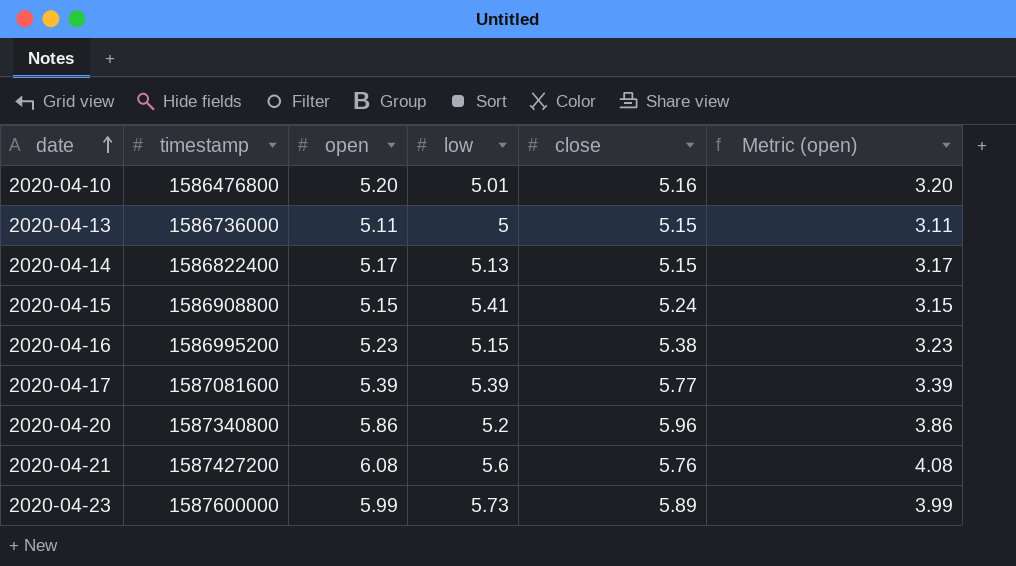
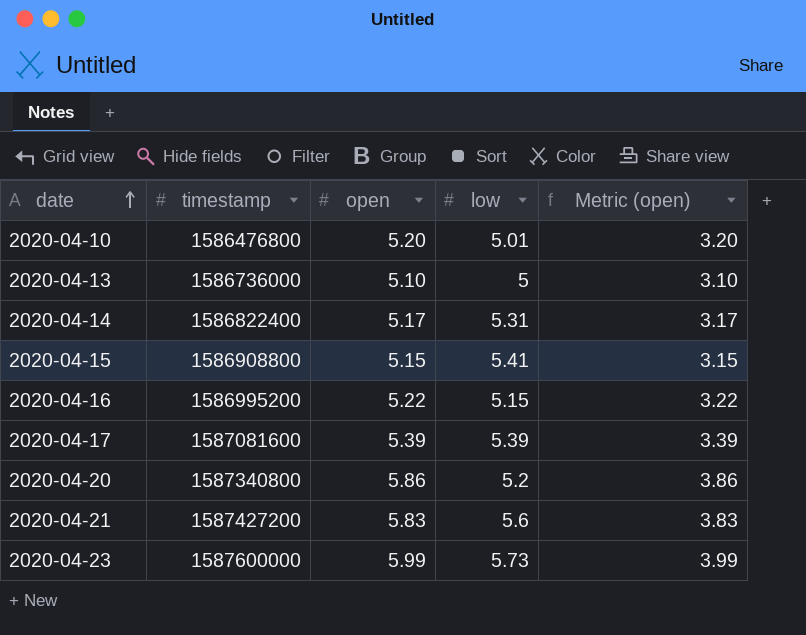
column close | position: 5 -> none
2020-04-13 | open: 5.11 -> 5.10
2020-04-13 | Metric (open): 3.11 -> 3.10
2020-04-14 | low: 5.13 -> 5.31
2020-04-16 | open: 5.23 -> 5.22
2020-04-16 | Metric (open): 3.23 -> 3.22
2020-04-21 | open: 6.08 -> 5.83
2020-04-21 | Metric (open): 4.08 -> 3.83

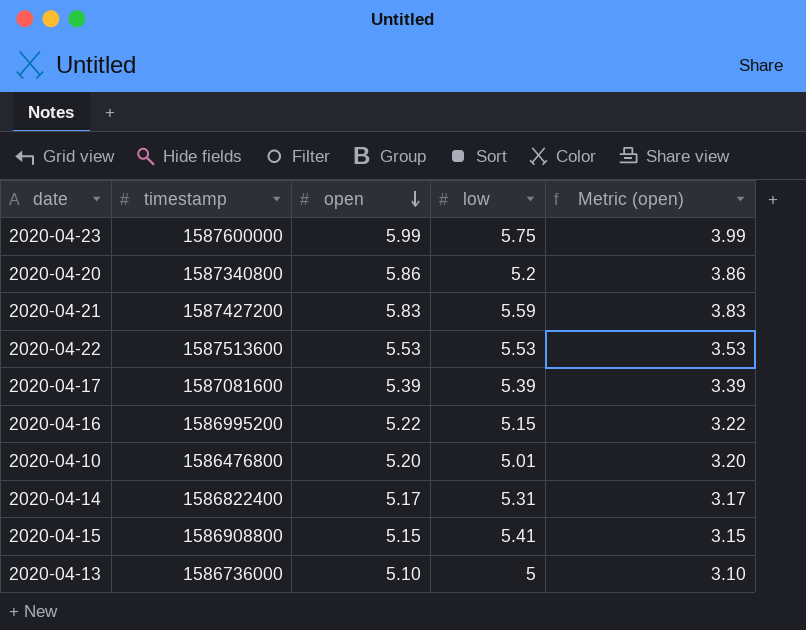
row order: date ascending -> open descending
2020-04-23 | low: 5.73 -> 5.75
2020-04-21 | low: 5.6 -> 5.59
row 2020-04-22: none -> 1587513600 | 5.53 | 5.53 | 3.53

